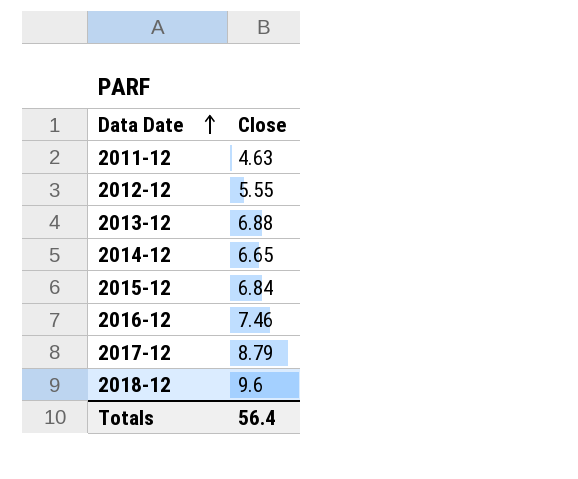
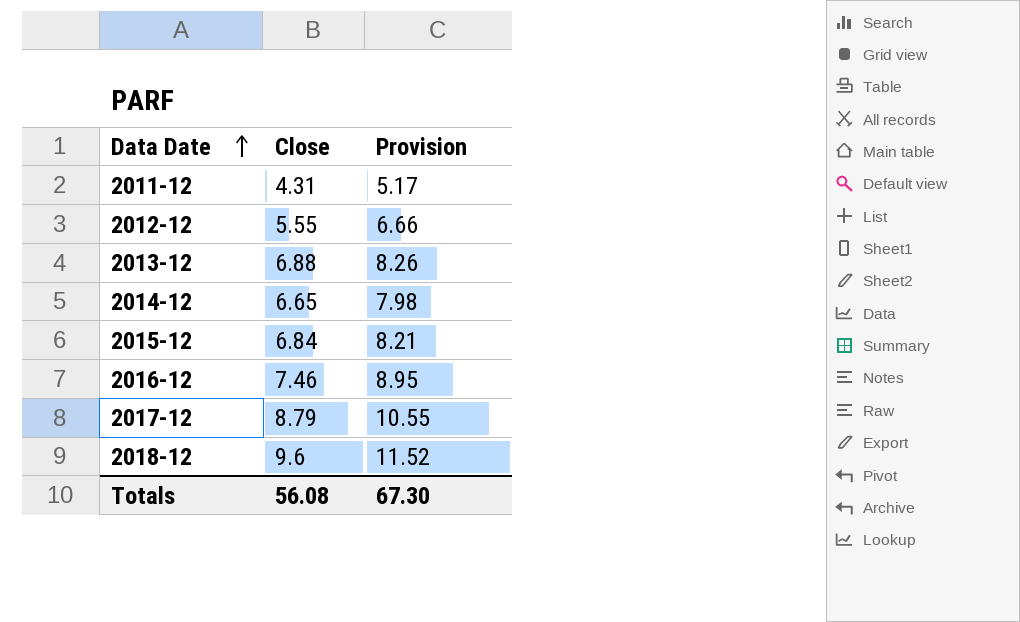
column Provision | formula: none -> [Close] * 1.2
2011-12 | Close: 4.63 -> 4.31
Totals | Close: 56.4 -> 56.08

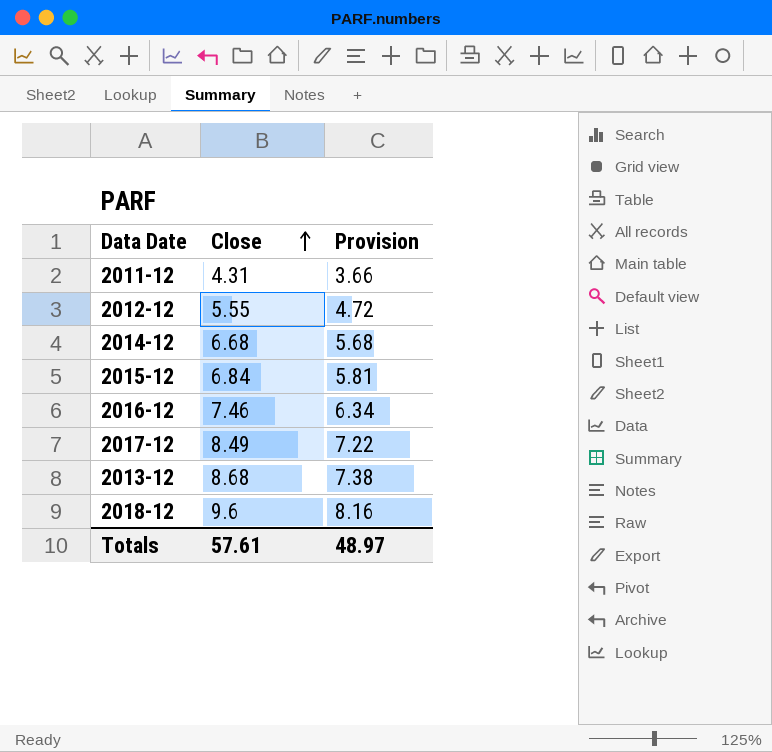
row order: Data Date ascending -> Close ascending
column Provision | formula: [Close] * 1.2 -> [Close] * 0.85
2014-12 | Close: 6.65 -> 6.68
2017-12 | Close: 8.79 -> 8.49
2013-12 | Close: 6.88 -> 8.68
Totals | Close: 56.08 -> 57.61
Totals | Provision: 67.30 -> 48.97

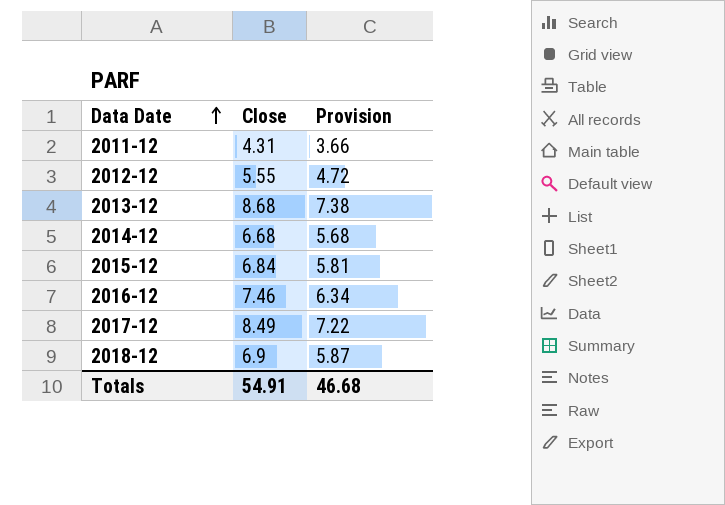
row order: Close ascending -> Data Date ascending
2018-12 | Close: 9.6 -> 6.9
2018-12 | Provision: 8.16 -> 5.87
Totals | Close: 57.61 -> 54.91
Totals | Provision: 48.97 -> 46.68

